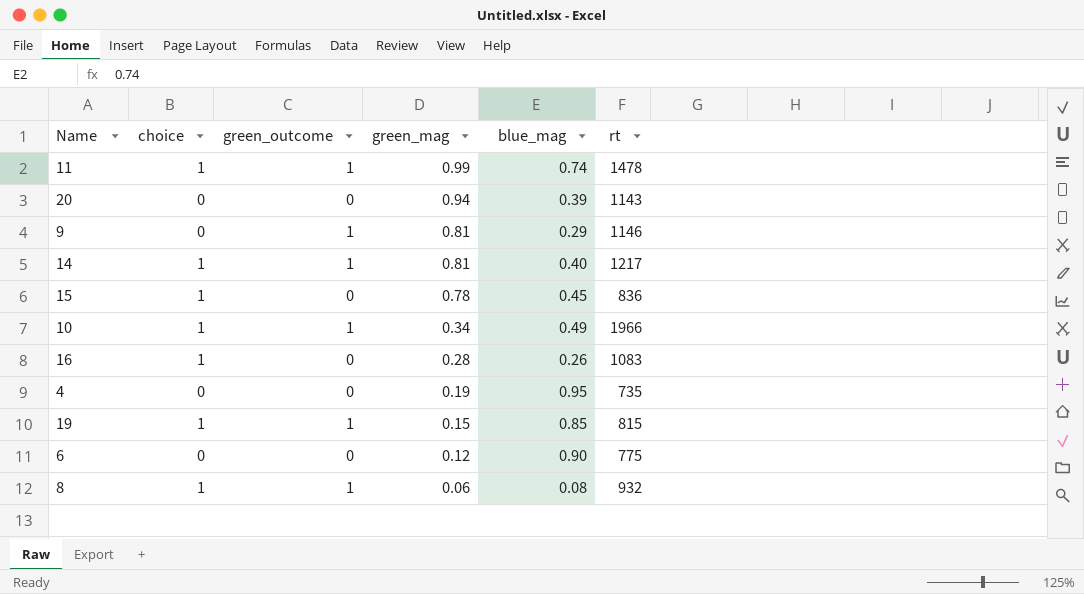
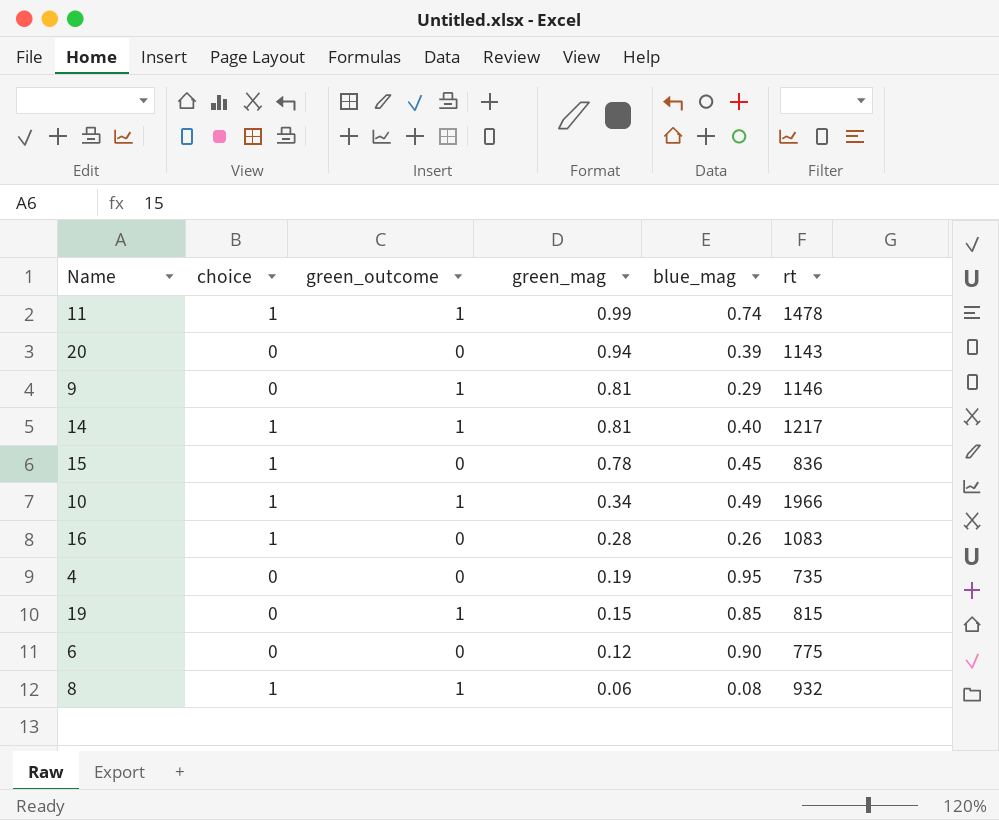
19 | choice: 1 -> 0

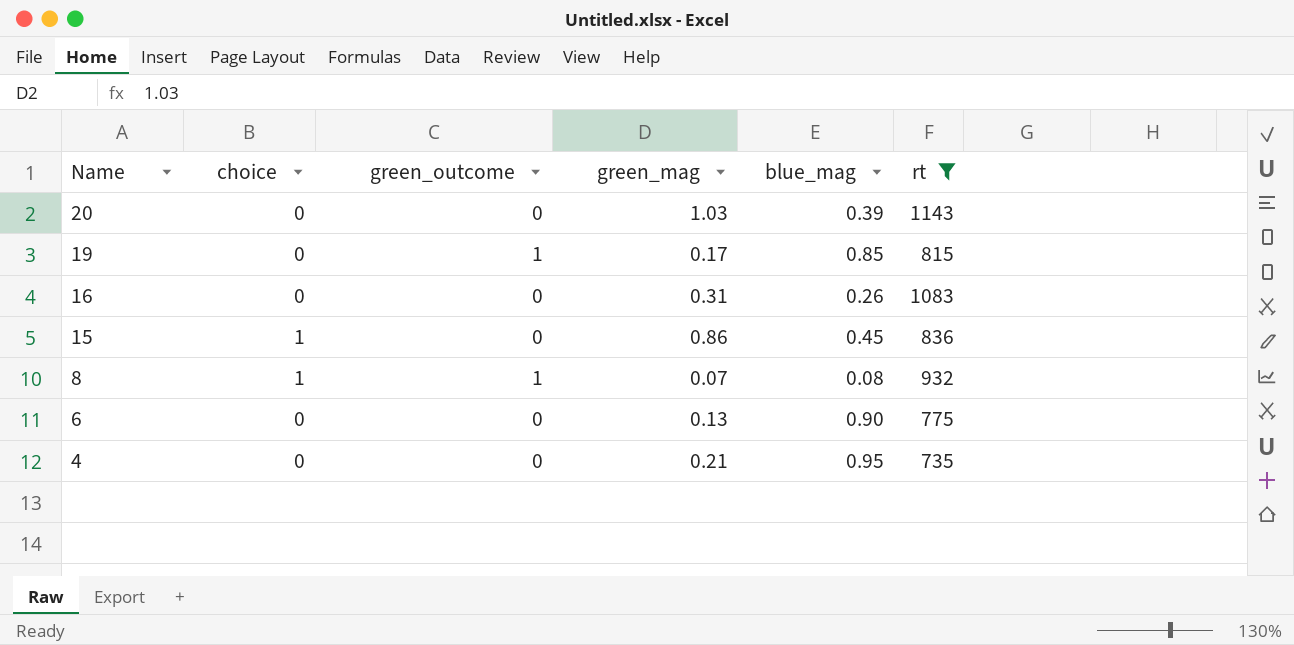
filter: none -> rt <= 1143
row order: green_mag descending -> Name descending
20 | green_mag: 0.94 -> 1.03
19 | green_mag: 0.15 -> 0.17
16 | choice: 1 -> 0
16 | green_mag: 0.28 -> 0.31
15 | green_mag: 0.78 -> 0.86
8 | green_mag: 0.06 -> 0.07
6 | green_mag: 0.12 -> 0.13
4 | green_mag: 0.19 -> 0.21

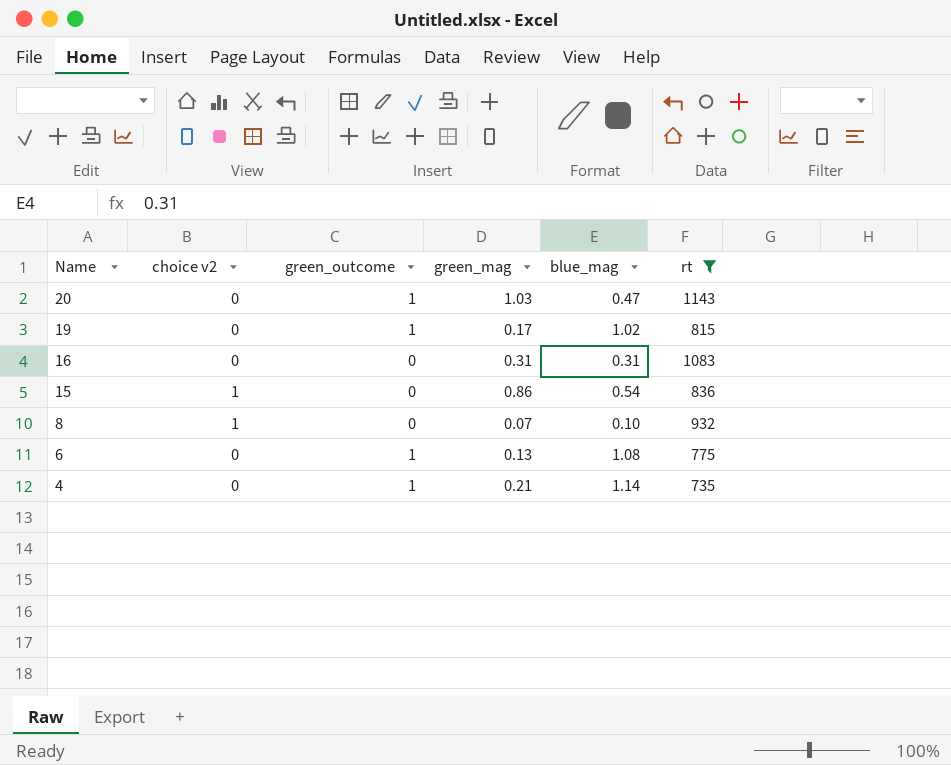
column name: choice -> choice v2
20 | green_outcome: 0 -> 1
20 | blue_mag: 0.39 -> 0.47
19 | blue_mag: 0.85 -> 1.02
16 | blue_mag: 0.26 -> 0.31
15 | blue_mag: 0.45 -> 0.54
8 | green_outcome: 1 -> 0
8 | blue_mag: 0.08 -> 0.10
6 | green_outcome: 0 -> 1
6 | blue_mag: 0.90 -> 1.08
4 | green_outcome: 0 -> 1
4 | blue_mag: 0.95 -> 1.14

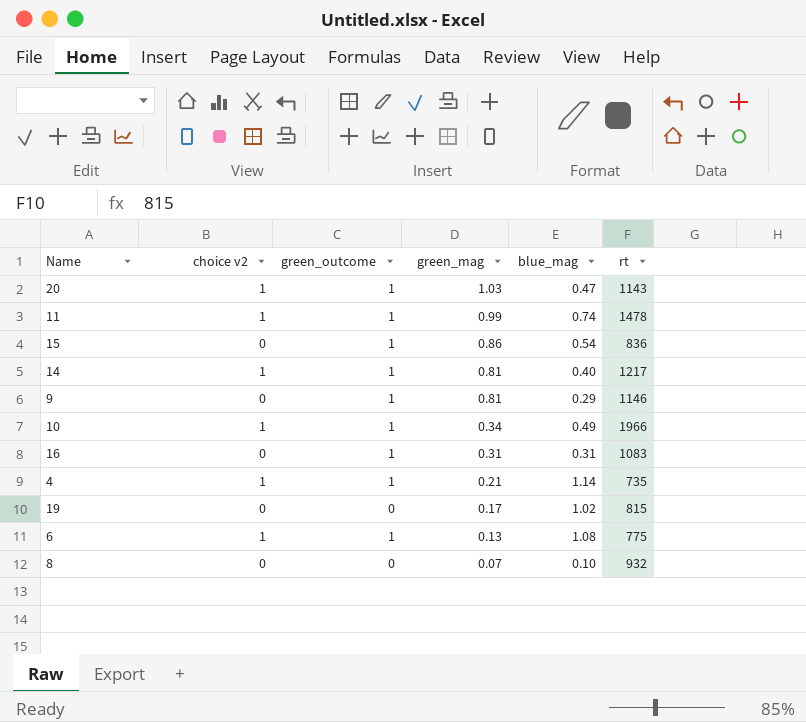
filter: rt <= 1143 -> none
row order: Name descending -> green_mag descending
20 | choice v2: 0 -> 1
15 | choice v2: 1 -> 0
15 | green_outcome: 0 -> 1
16 | green_outcome: 0 -> 1
4 | choice v2: 0 -> 1
19 | green_outcome: 1 -> 0
6 | choice v2: 0 -> 1
8 | choice v2: 1 -> 0

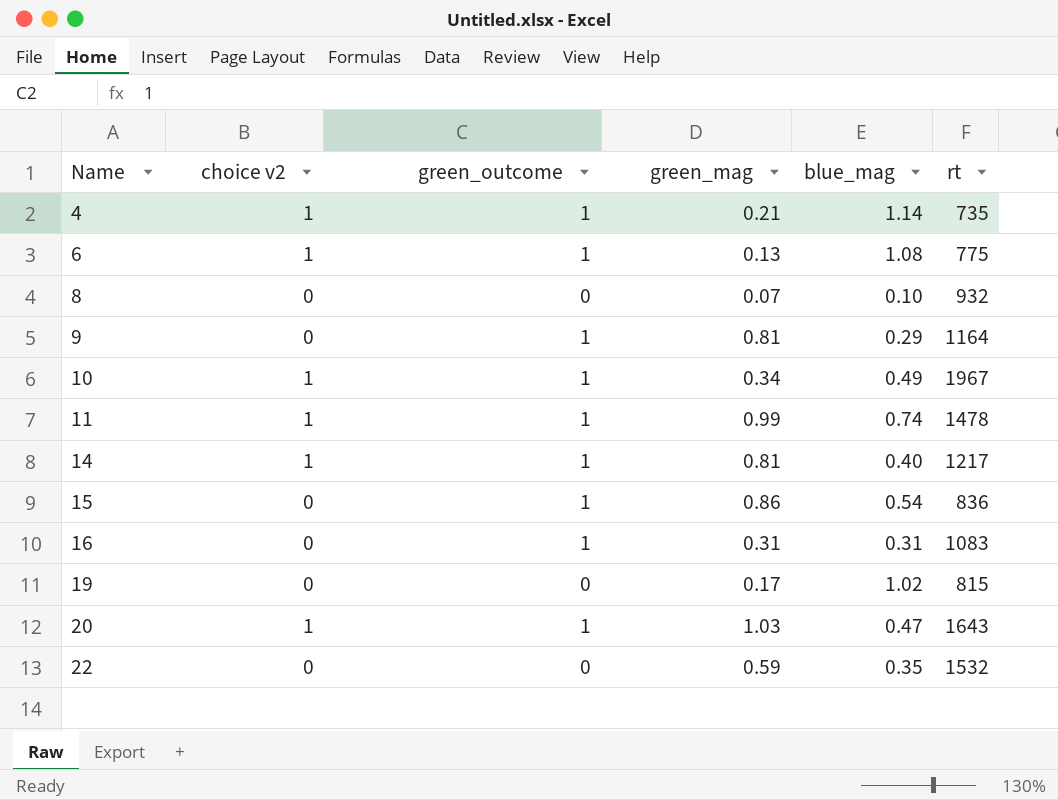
row order: green_mag descending -> Name ascending
9 | rt: 1146 -> 1164
10 | rt: 1966 -> 1967
20 | rt: 1143 -> 1643
row 22: none -> 0 | 0 | 0.59 | 0.35 | 1532

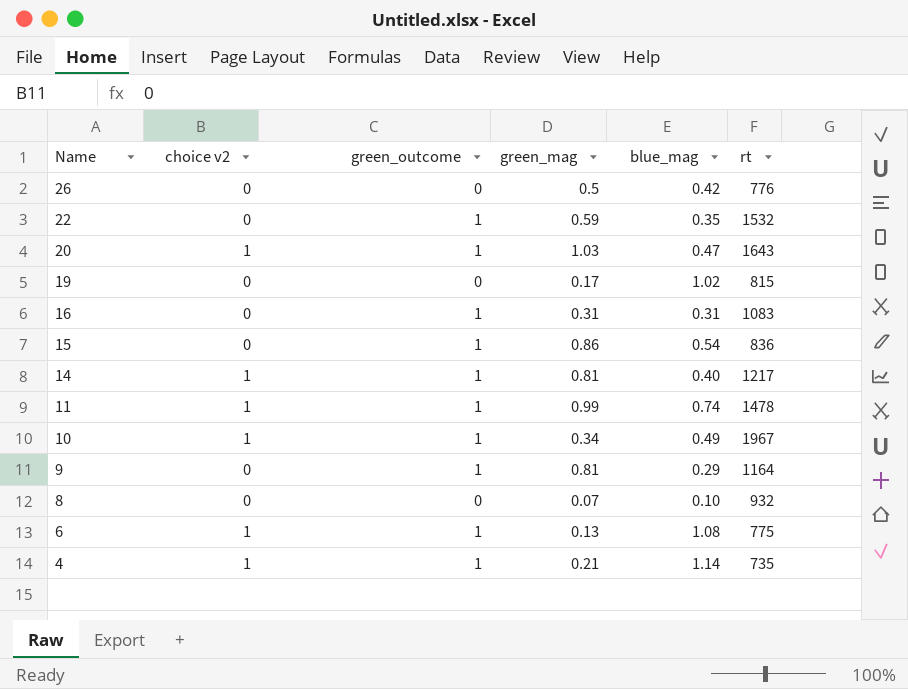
row order: Name ascending -> Name descending
row 26: none -> 0 | 0 | 0.5 | 0.42 | 776
22 | green_outcome: 0 -> 1

